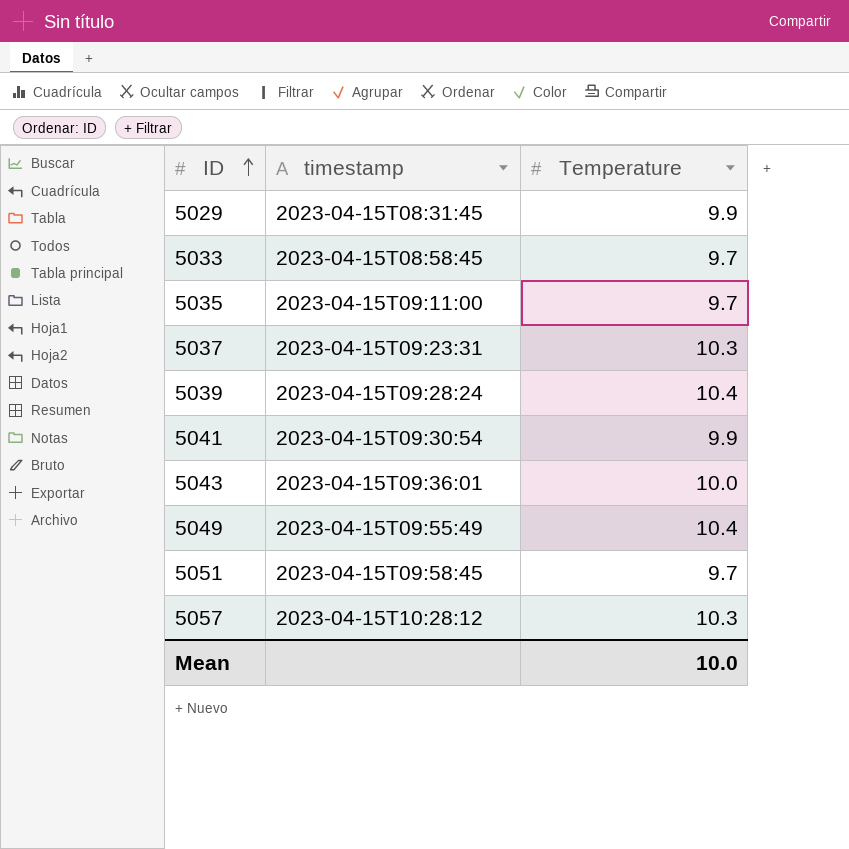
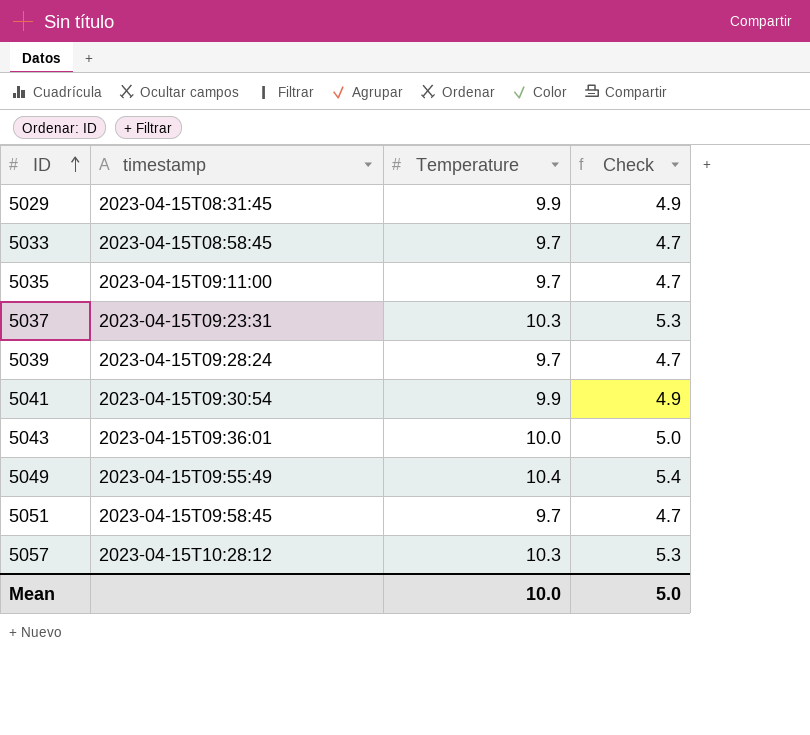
column Check | formula: none -> [Temperature] - 5
5039 | Temperature: 10.4 -> 9.7

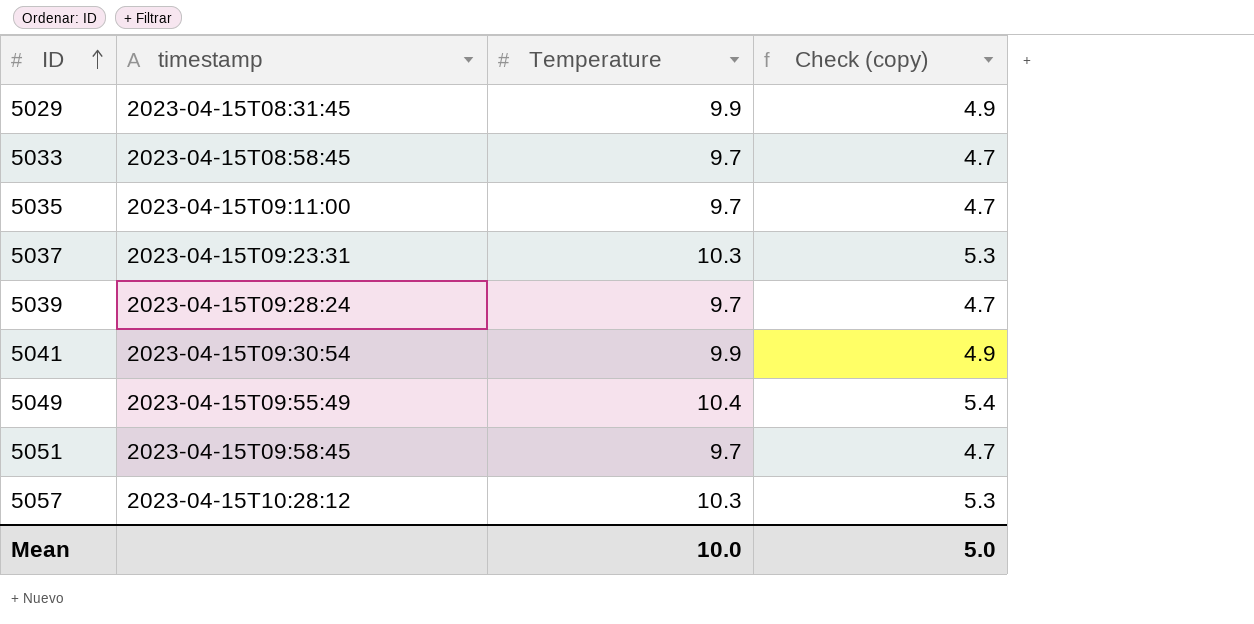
column name: Check -> Check (copy)
row 5043: 2023-04-15T09:36:01 | 10.0 | 5.0 -> none

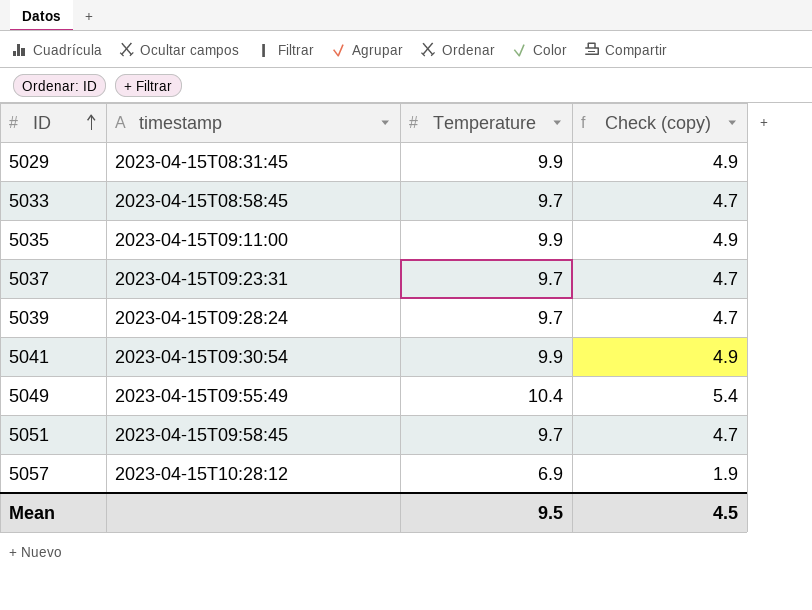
5035 | Temperature: 9.7 -> 9.9
5035 | Check (copy): 4.7 -> 4.9
5037 | Temperature: 10.3 -> 9.7
5037 | Check (copy): 5.3 -> 4.7
5057 | Temperature: 10.3 -> 6.9
5057 | Check (copy): 5.3 -> 1.9
Mean | Temperature: 10.0 -> 9.5
Mean | Check (copy): 5.0 -> 4.5

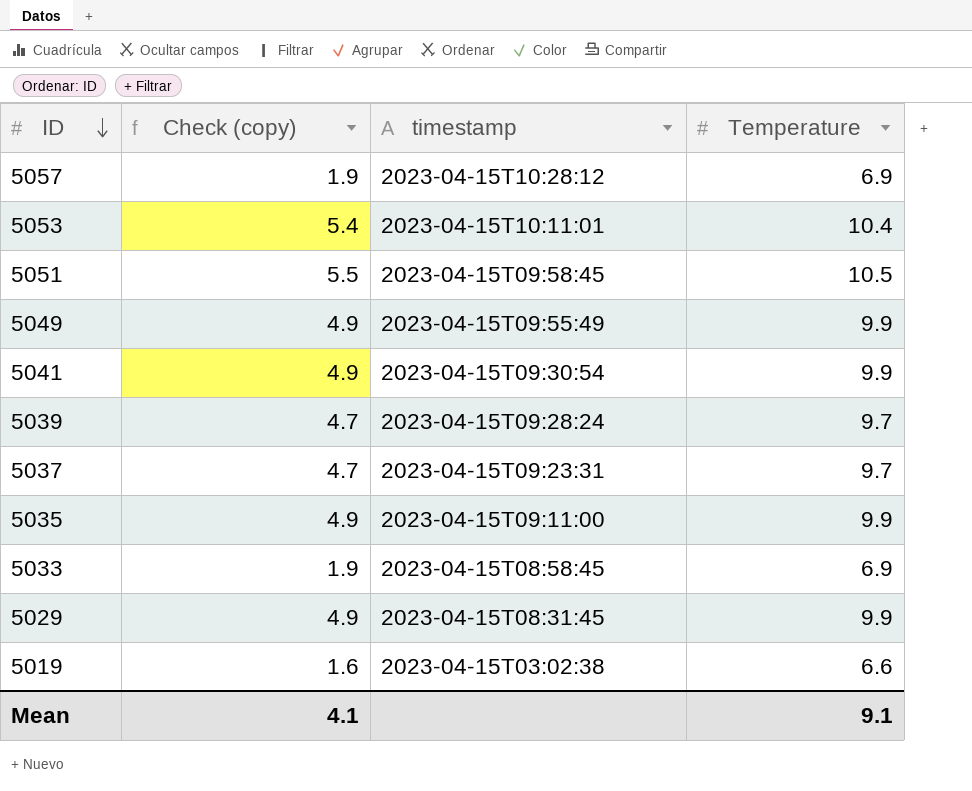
row order: ID ascending -> ID descending
column Check (copy) | position: 4 -> 2
row 5053: none -> 5.4 | 2023-04-15T10:11:01 | 10.4
5051 | Check (copy): 4.7 -> 5.5
5051 | Temperature: 9.7 -> 10.5
5049 | Check (copy): 5.4 -> 4.9
5049 | Temperature: 10.4 -> 9.9
5033 | Check (copy): 4.7 -> 1.9
5033 | Temperature: 9.7 -> 6.9
row 5019: none -> 1.6 | 2023-04-15T03:02:38 | 6.6
Mean | Check (copy): 4.5 -> 4.1
Mean | Temperature: 9.5 -> 9.1

